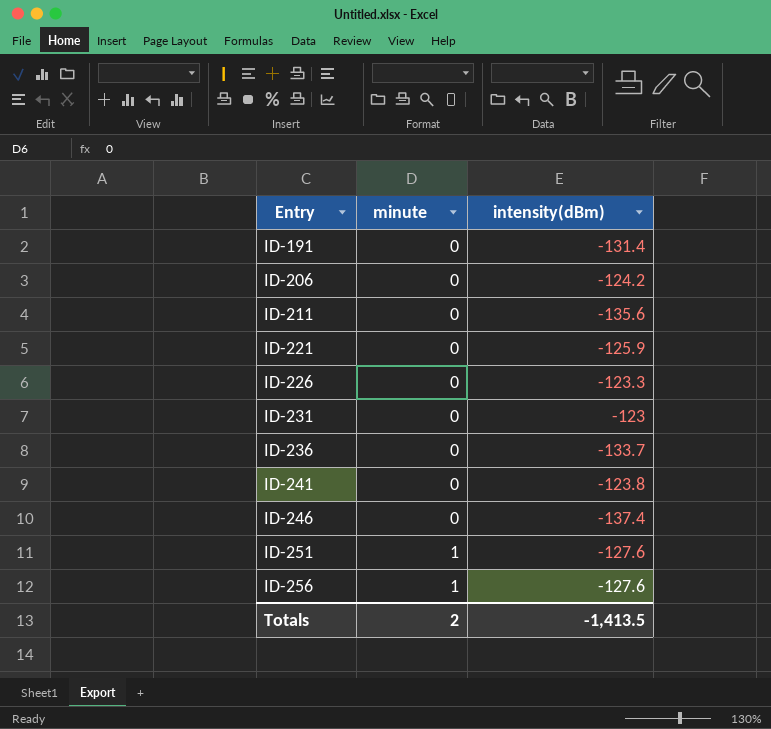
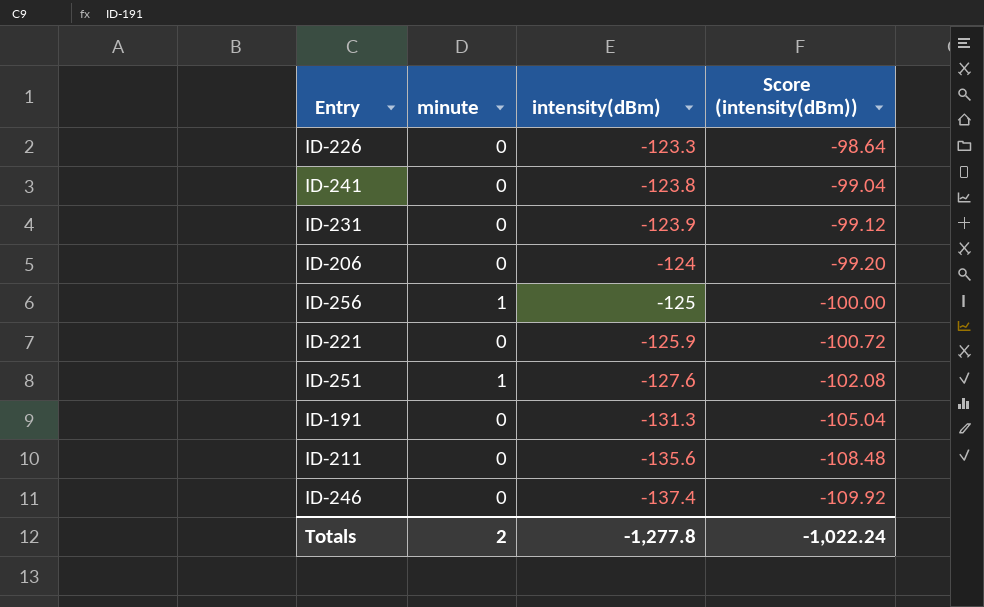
row order: Entry ascending -> intensity(dBm) descending
column Score (intensity(dBm)) | formula: none -> [intensity(dBm)] * 0.8
row ID-236: 0 | -133.7 -> none
ID-231 | intensity(dBm): -123 -> -123.9
ID-206 | intensity(dBm): -124.2 -> -124
ID-256 | intensity(dBm): -127.6 -> -125
ID-191 | intensity(dBm): -131.4 -> -131.3
Totals | intensity(dBm): -1,413.5 -> -1,277.8

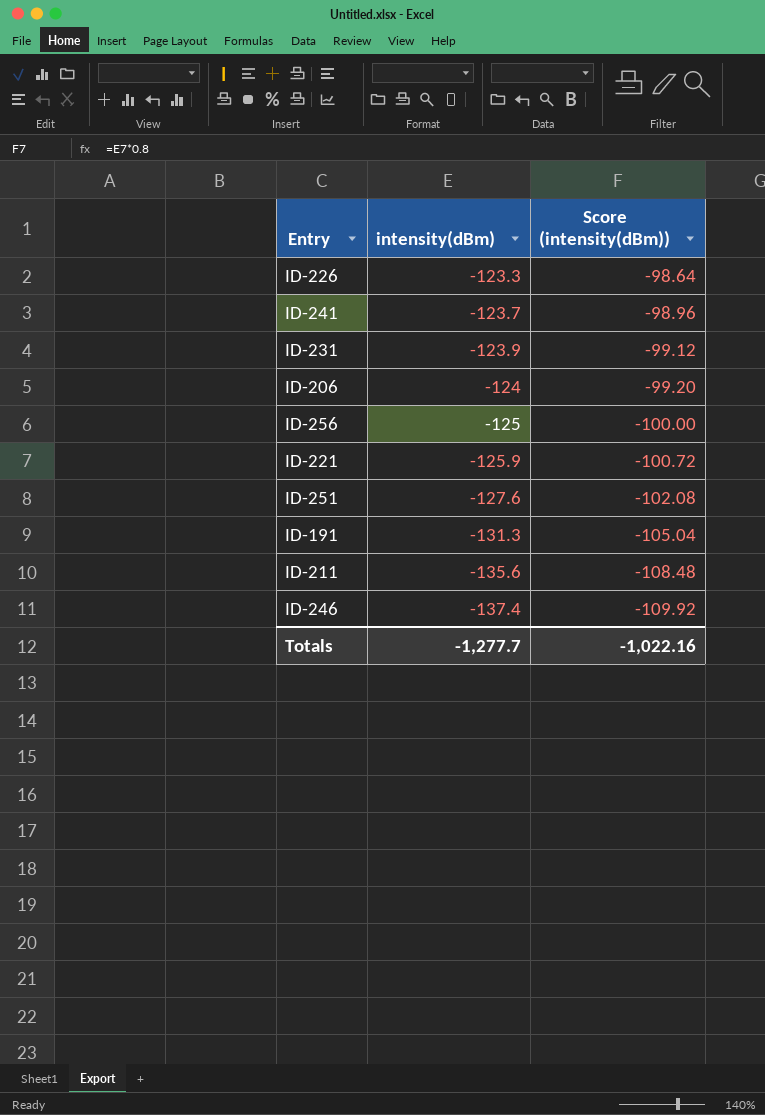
column minute | position: 2 -> none
ID-241 | intensity(dBm): -123.8 -> -123.7
ID-241 | Score (intensity(dBm)): -99.04 -> -98.96
Totals | intensity(dBm): -1,277.8 -> -1,277.7
Totals | Score (intensity(dBm)): -1,022.24 -> -1,022.16

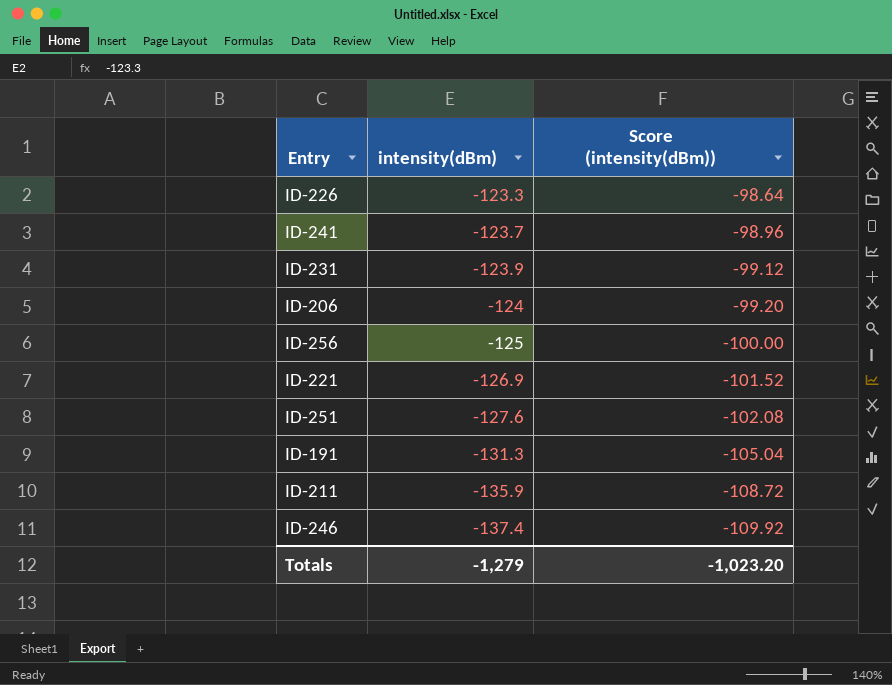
ID-221 | intensity(dBm): -125.9 -> -126.9
ID-221 | Score (intensity(dBm)): -100.72 -> -101.52
ID-211 | intensity(dBm): -135.6 -> -135.9
ID-211 | Score (intensity(dBm)): -108.48 -> -108.72
Totals | intensity(dBm): -1,277.7 -> -1,279
Totals | Score (intensity(dBm)): -1,022.16 -> -1,023.20

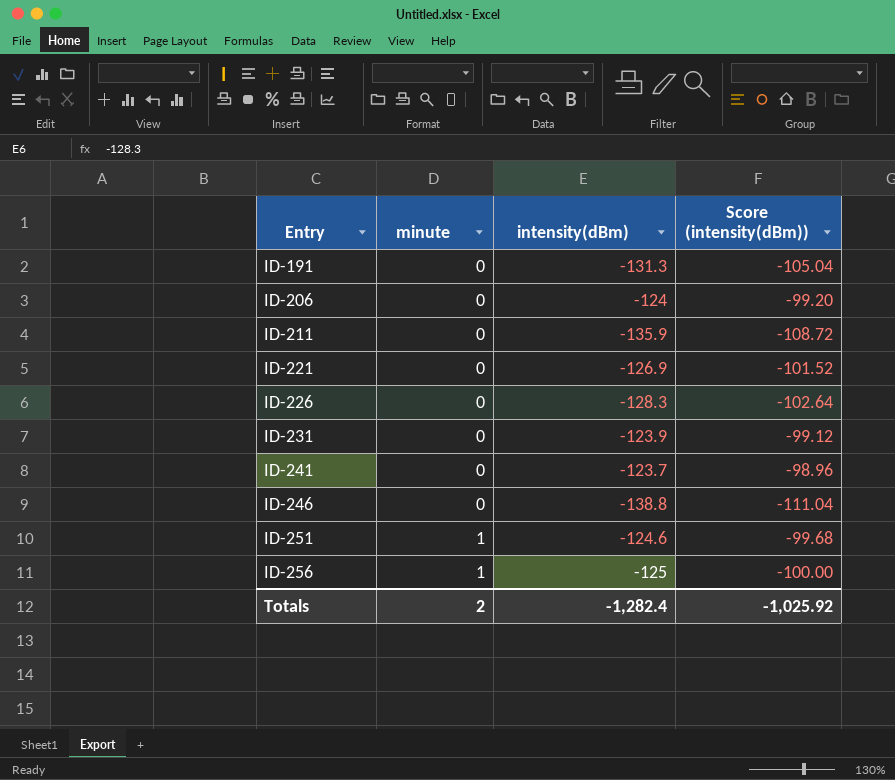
row order: intensity(dBm) descending -> Entry ascending
column minute | position: none -> 2
ID-226 | intensity(dBm): -123.3 -> -128.3
ID-226 | Score (intensity(dBm)): -98.64 -> -102.64
ID-246 | intensity(dBm): -137.4 -> -138.8
ID-246 | Score (intensity(dBm)): -109.92 -> -111.04
ID-251 | intensity(dBm): -127.6 -> -124.6
ID-251 | Score (intensity(dBm)): -102.08 -> -99.68
Totals | intensity(dBm): -1,279 -> -1,282.4
Totals | Score (intensity(dBm)): -1,023.20 -> -1,025.92

